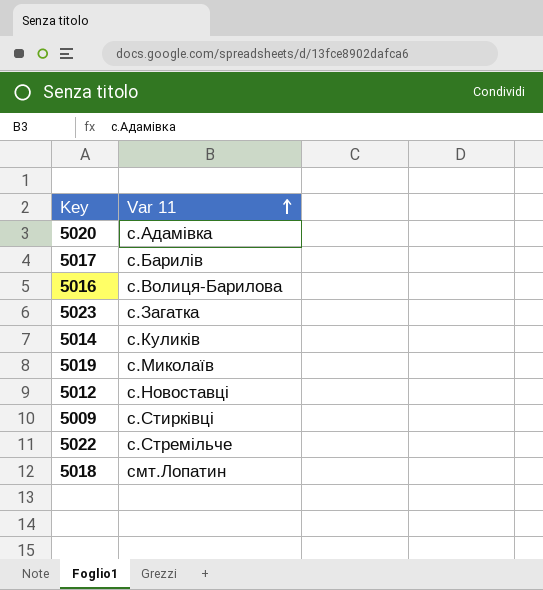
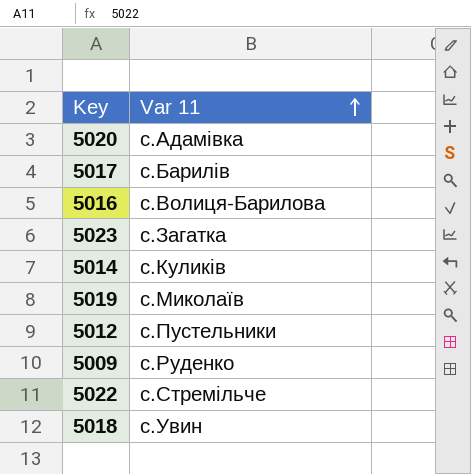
5012 | Var 11: с.Новоставці -> с.Пустельники
5009 | Var 11: с.Стирківці -> с.Руденко
5018 | Var 11: смт.Лопатин -> с.Увин

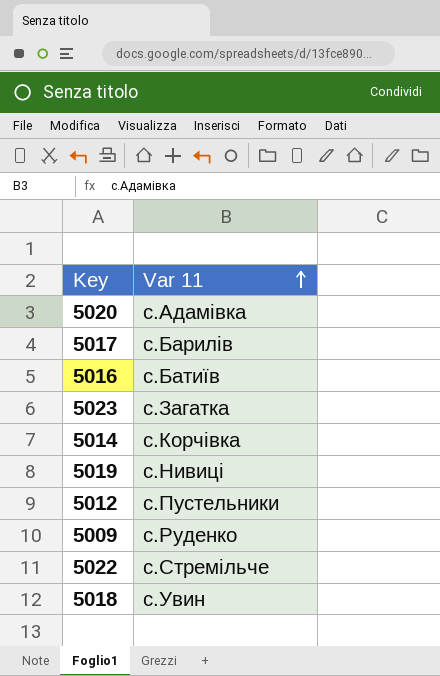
5016 | Var 11: с.Волиця-Барилова -> с.Батиїв
5014 | Var 11: с.Куликів -> с.Корчівка
5019 | Var 11: с.Миколаїв -> с.Нивиці

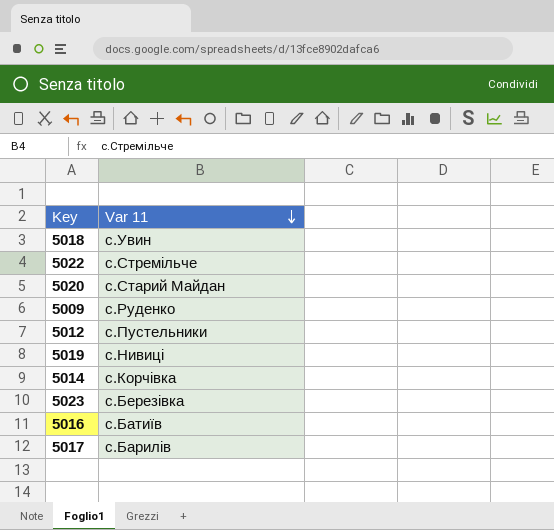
row order: Var 11 ascending -> Var 11 descending
5020 | Var 11: с.Адамівка -> с.Старий Майдан
5023 | Var 11: с.Загатка -> с.Березівка

